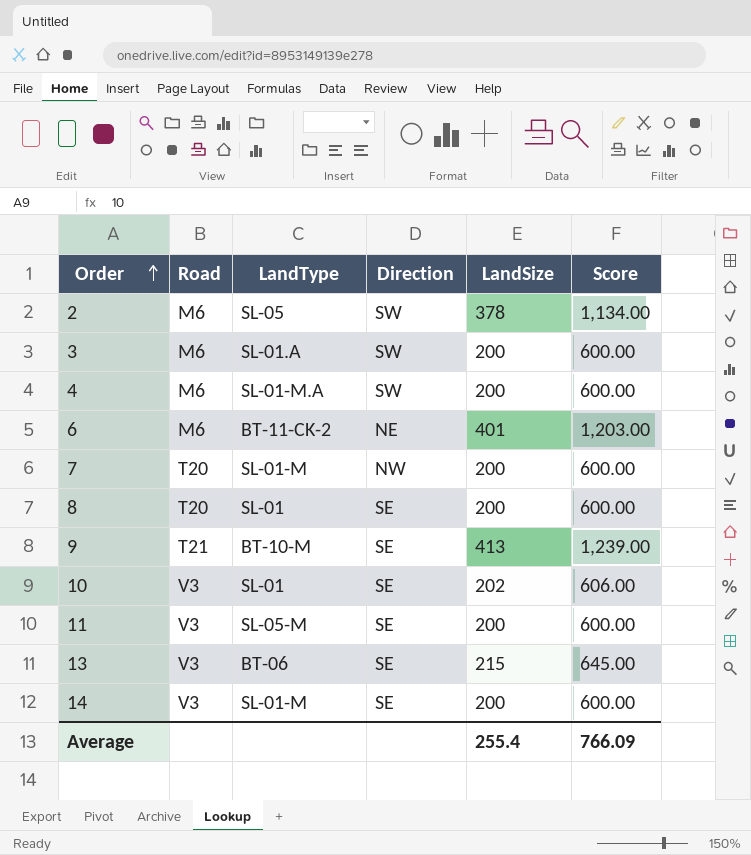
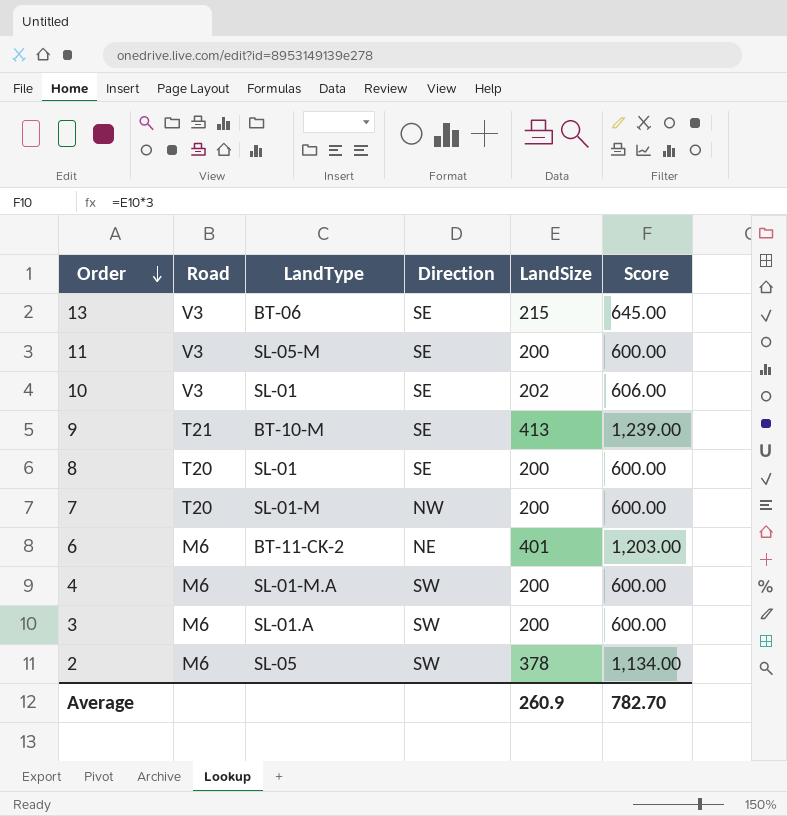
row order: Order ascending -> Order descending
row 14: V3 | SL-01-M | SE | 200 | 600.00 -> none
Average | LandSize: 255.4 -> 260.9
Average | Score: 766.09 -> 782.70

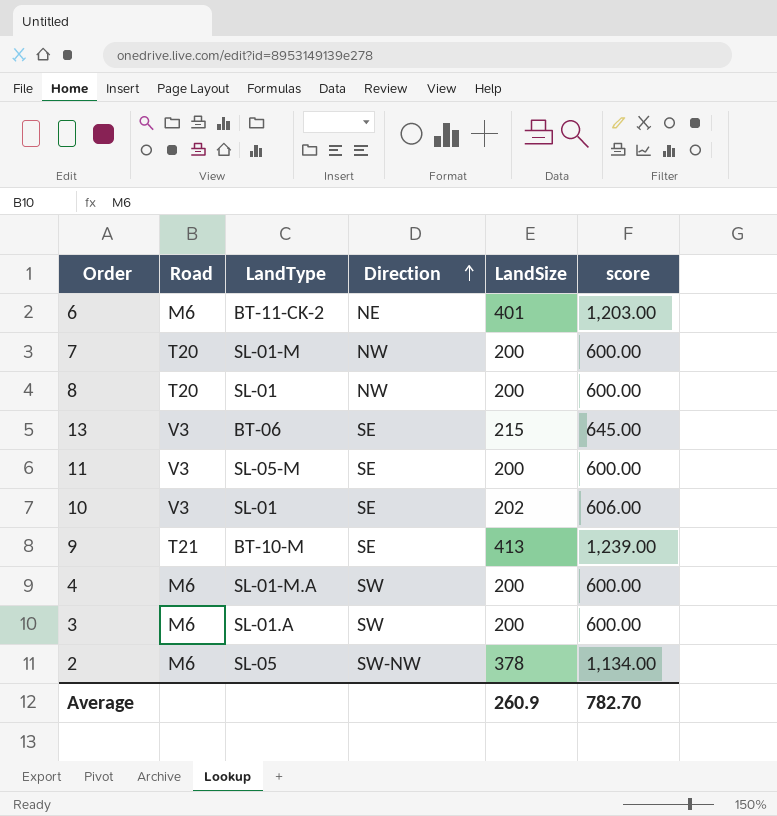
row order: Order descending -> Direction ascending
column name: Score -> score
8 | Direction: SE -> NW
2 | Direction: SW -> SW-NW

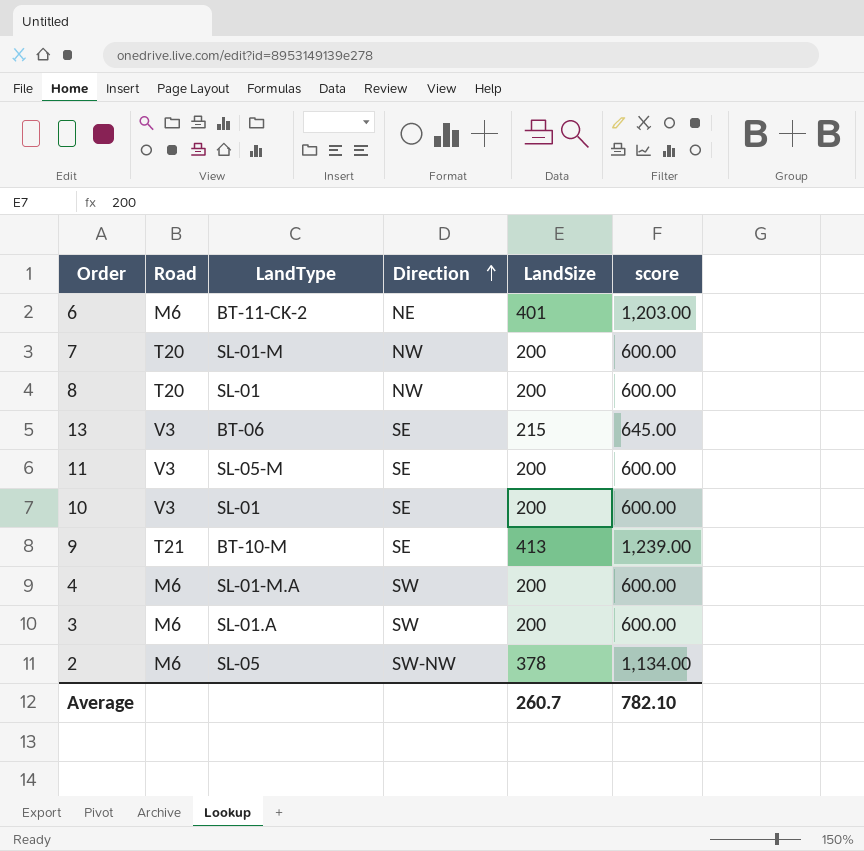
10 | LandSize: 202 -> 200
10 | score: 606.00 -> 600.00
Average | LandSize: 260.9 -> 260.7
Average | score: 782.70 -> 782.10

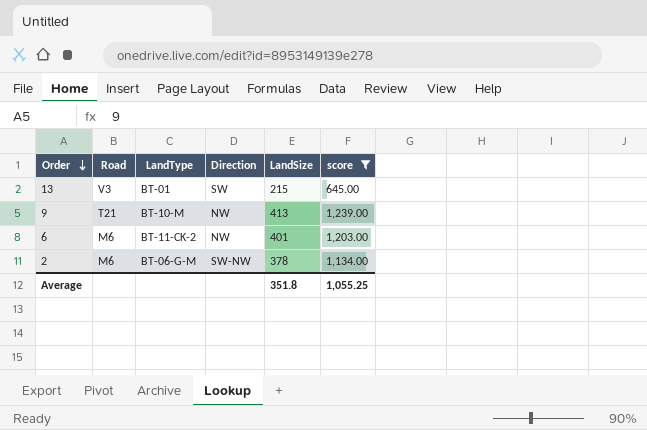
filter: none -> score != 600.00
row order: Direction ascending -> Order descending
13 | LandType: BT-06 -> BT-01
13 | Direction: SE -> SW
9 | Direction: SE -> NW
6 | Direction: NE -> NW
2 | LandType: SL-05 -> BT-06-G-M
Average | LandSize: 260.7 -> 351.8
Average | score: 782.10 -> 1,055.25

